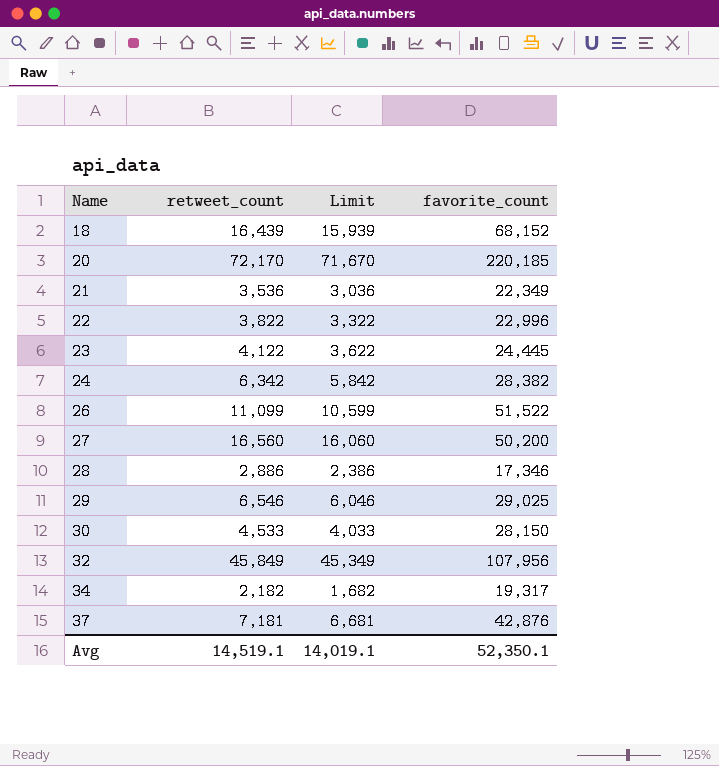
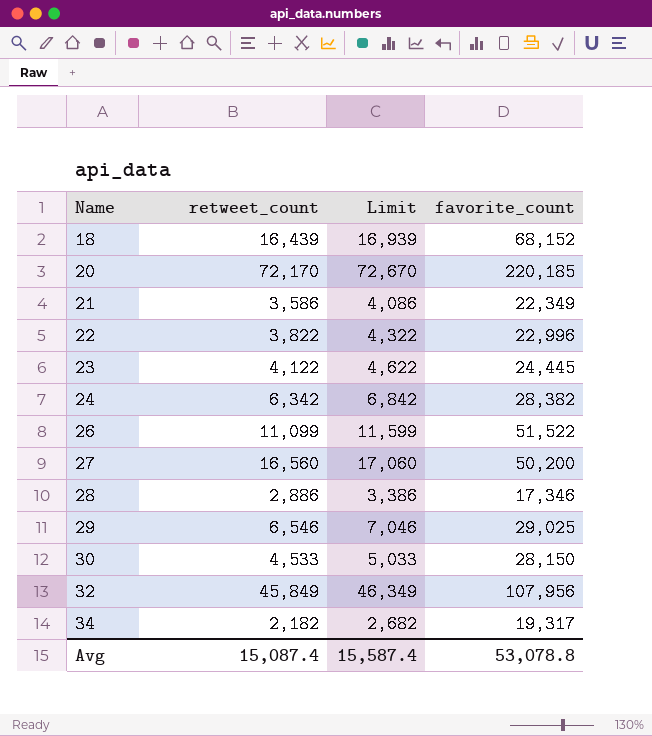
column Limit | formula: [retweet_count] - 500 -> [retweet_count] + 500
row 37: 7,181 | 6,681 | 42,876 -> none
21 | retweet_count: 3,536 -> 3,586
Avg | retweet_count: 14,519.1 -> 15,087.4
Avg | Limit: 14,019.1 -> 15,587.4
Avg | favorite_count: 52,350.1 -> 53,078.8

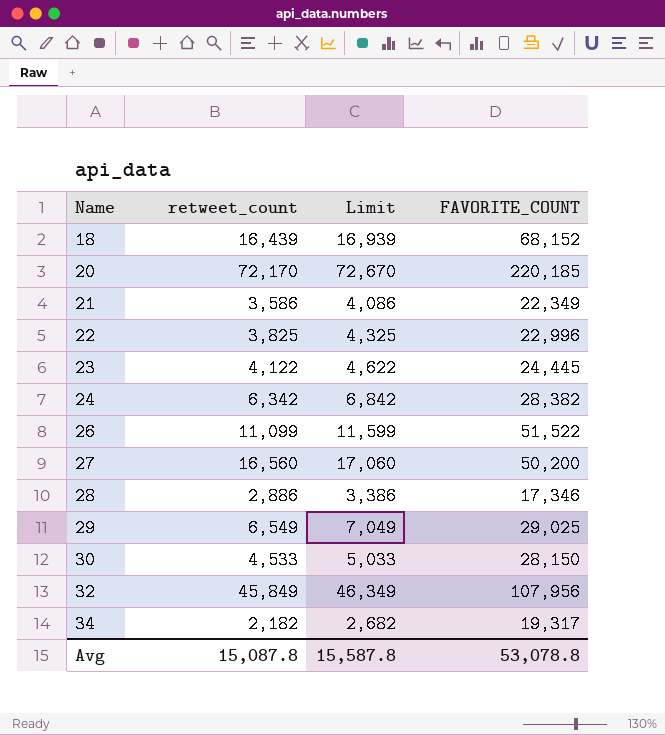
column name: favorite_count -> FAVORITE_COUNT
22 | retweet_count: 3,822 -> 3,825
22 | Limit: 4,322 -> 4,325
29 | retweet_count: 6,546 -> 6,549
29 | Limit: 7,046 -> 7,049
Avg | retweet_count: 15,087.4 -> 15,087.8
Avg | Limit: 15,587.4 -> 15,587.8

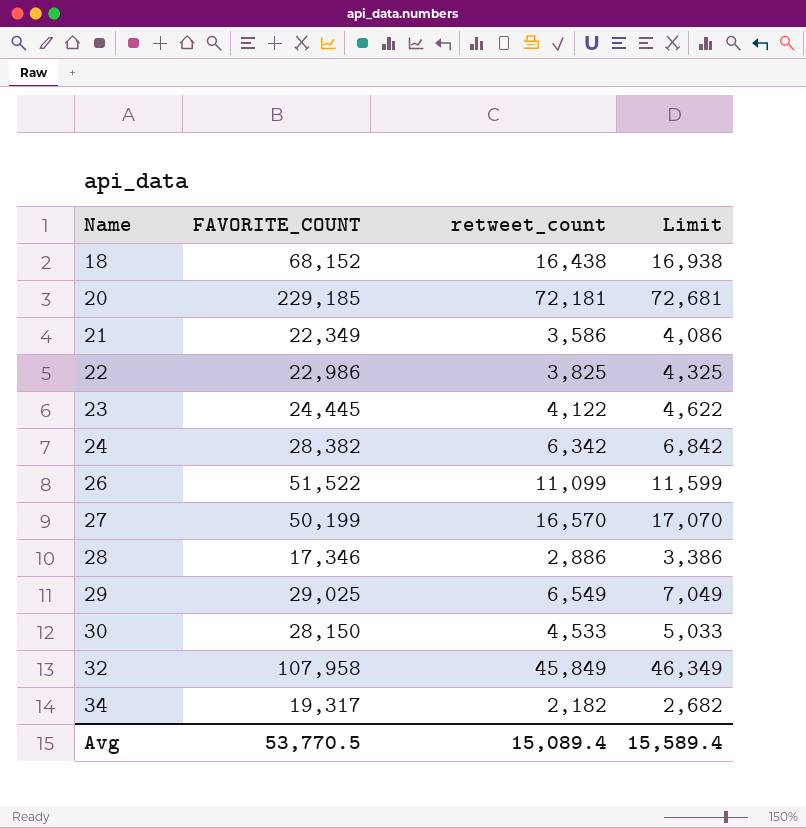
column FAVORITE_COUNT | position: 4 -> 2
18 | retweet_count: 16,439 -> 16,438
18 | Limit: 16,939 -> 16,938
20 | FAVORITE_COUNT: 220,185 -> 229,185
20 | retweet_count: 72,170 -> 72,181
20 | Limit: 72,670 -> 72,681
22 | FAVORITE_COUNT: 22,996 -> 22,986
27 | FAVORITE_COUNT: 50,200 -> 50,199
27 | retweet_count: 16,560 -> 16,570
27 | Limit: 17,060 -> 17,070
32 | FAVORITE_COUNT: 107,956 -> 107,958
Avg | FAVORITE_COUNT: 53,078.8 -> 53,770.5
Avg | retweet_count: 15,087.8 -> 15,089.4
Avg | Limit: 15,587.8 -> 15,589.4

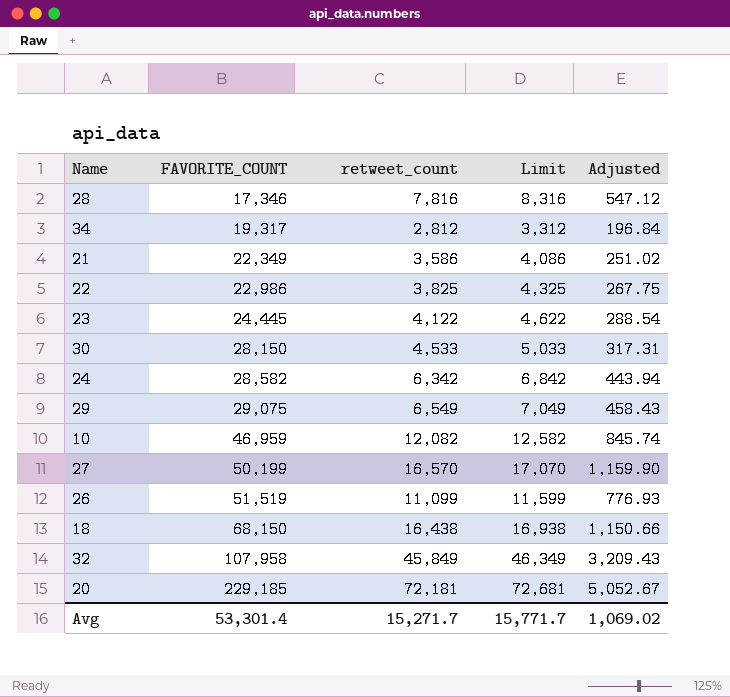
row order: Name ascending -> FAVORITE_COUNT ascending
column Adjusted | formula: none -> [retweet_count] * 0.07
28 | retweet_count: 2,886 -> 7,816
28 | Limit: 3,386 -> 8,316
34 | retweet_count: 2,182 -> 2,812
34 | Limit: 2,682 -> 3,312
24 | FAVORITE_COUNT: 28,382 -> 28,582
29 | FAVORITE_COUNT: 29,025 -> 29,075
row 10: none -> 46,959 | 12,082 | 12,582 | 845.74
26 | FAVORITE_COUNT: 51,522 -> 51,519
18 | FAVORITE_COUNT: 68,152 -> 68,150
Avg | FAVORITE_COUNT: 53,770.5 -> 53,301.4
Avg | retweet_count: 15,089.4 -> 15,271.7
Avg | Limit: 15,589.4 -> 15,771.7

